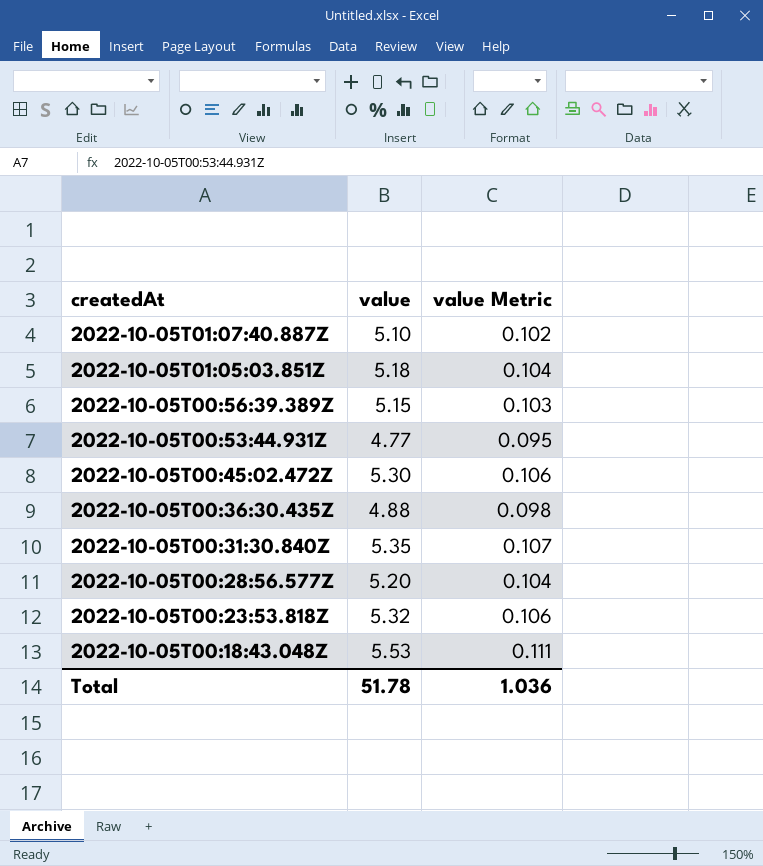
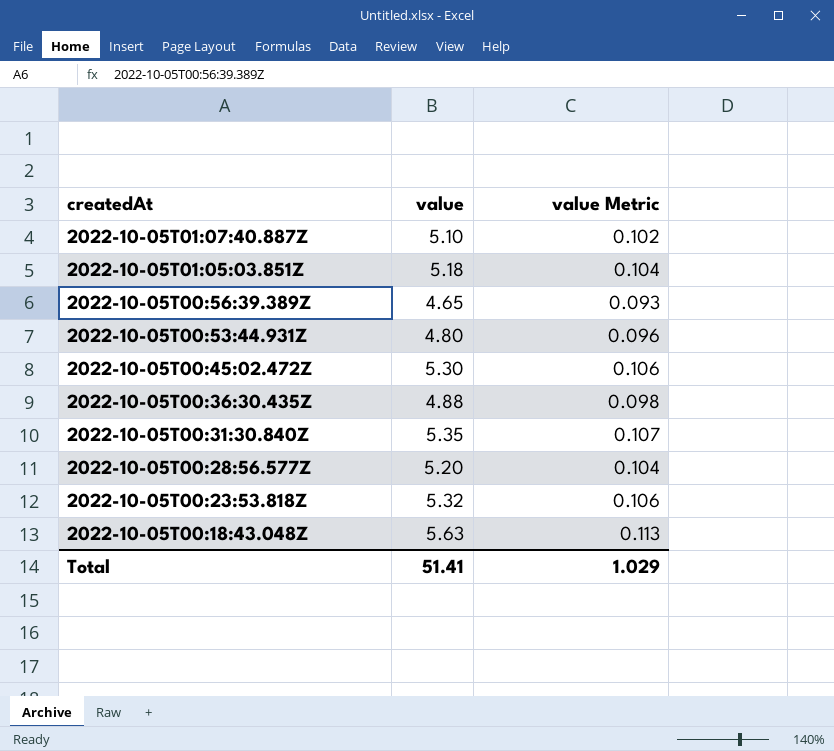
2022-10-05T00:56:39.389Z | value: 5.15 -> 4.65
2022-10-05T00:56:39.389Z | value Metric: 0.103 -> 0.093
2022-10-05T00:53:44.931Z | value: 4.77 -> 4.80
2022-10-05T00:53:44.931Z | value Metric: 0.095 -> 0.096
2022-10-05T00:18:43.048Z | value: 5.53 -> 5.63
2022-10-05T00:18:43.048Z | value Metric: 0.111 -> 0.113
Total | value: 51.78 -> 51.41
Total | value Metric: 1.036 -> 1.029

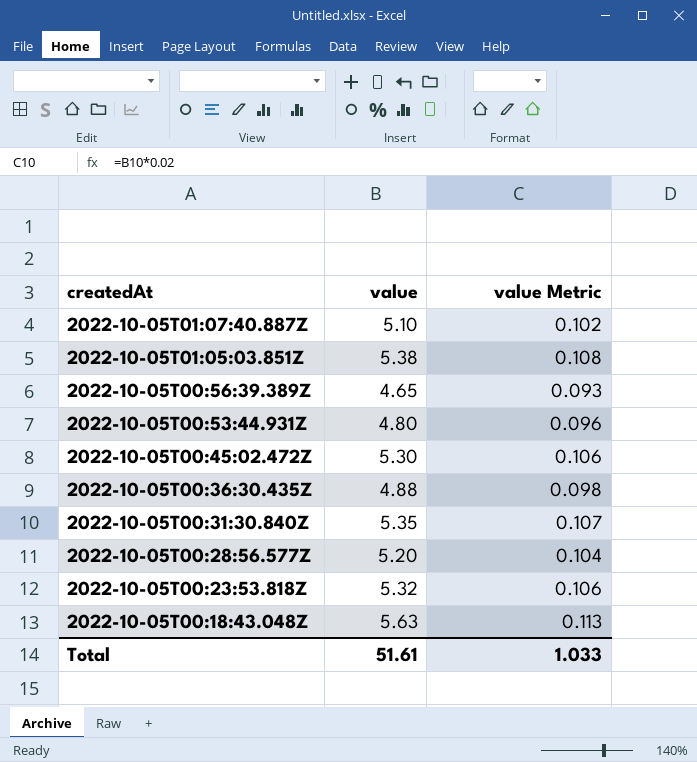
2022-10-05T01:05:03.851Z | value: 5.18 -> 5.38
2022-10-05T01:05:03.851Z | value Metric: 0.104 -> 0.108
Total | value: 51.41 -> 51.61
Total | value Metric: 1.029 -> 1.033

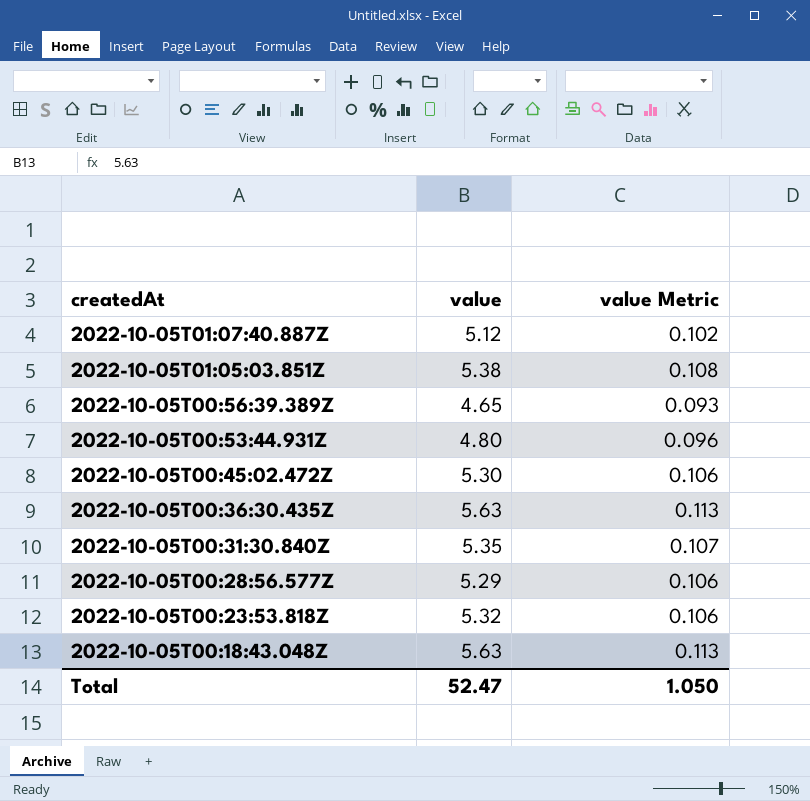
2022-10-05T01:07:40.887Z | value: 5.10 -> 5.12
2022-10-05T00:36:30.435Z | value: 4.88 -> 5.63
2022-10-05T00:36:30.435Z | value Metric: 0.098 -> 0.113
2022-10-05T00:28:56.577Z | value: 5.20 -> 5.29
2022-10-05T00:28:56.577Z | value Metric: 0.104 -> 0.106
Total | value: 51.61 -> 52.47
Total | value Metric: 1.033 -> 1.050

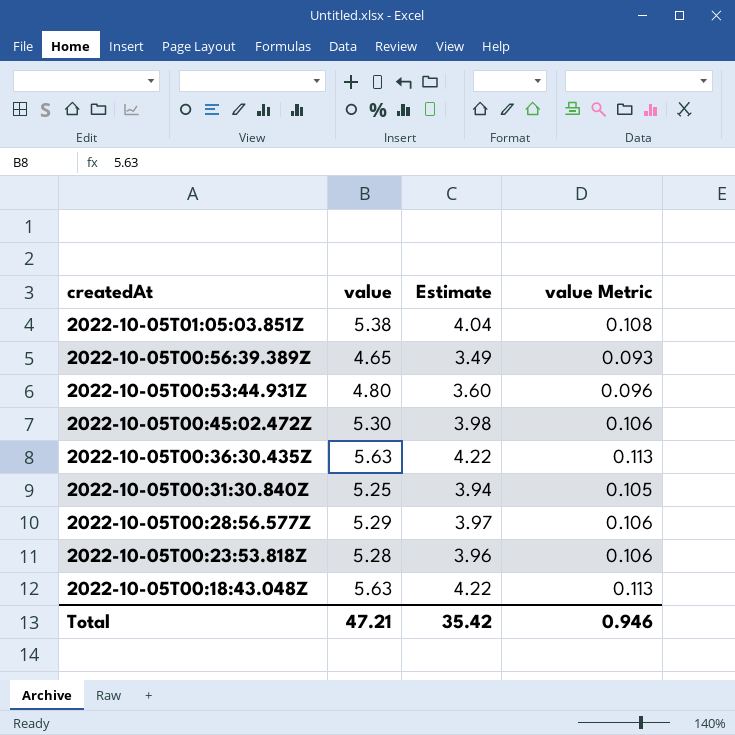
column Estimate | formula: none -> [value] * 0.75
row 2022-10-05T01:07:40.887Z: 5.12 | 0.102 -> none
2022-10-05T00:31:30.840Z | value: 5.35 -> 5.25
2022-10-05T00:31:30.840Z | value Metric: 0.107 -> 0.105
2022-10-05T00:23:53.818Z | value: 5.32 -> 5.28
Total | value: 52.47 -> 47.21
Total | value Metric: 1.050 -> 0.946

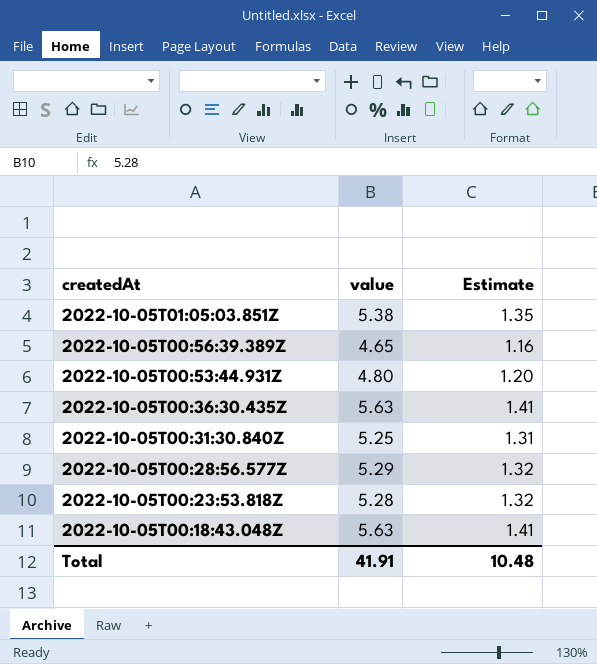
column value Metric | formula: [value] * 0.02 -> none
column Estimate | formula: [value] * 0.75 -> [value] * 0.25
row 2022-10-05T00:45:02.472Z: 5.30 | 3.98 | 0.106 -> none
Total | value: 47.21 -> 41.91
Total | Estimate: 35.42 -> 10.48

